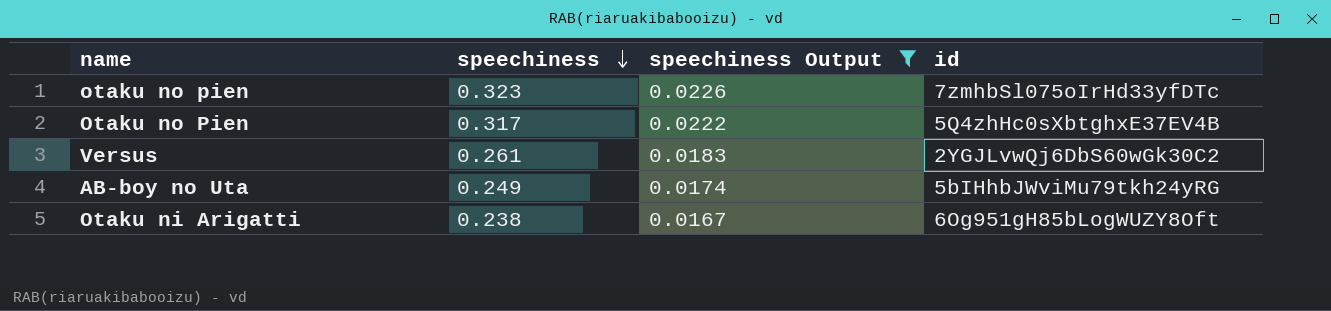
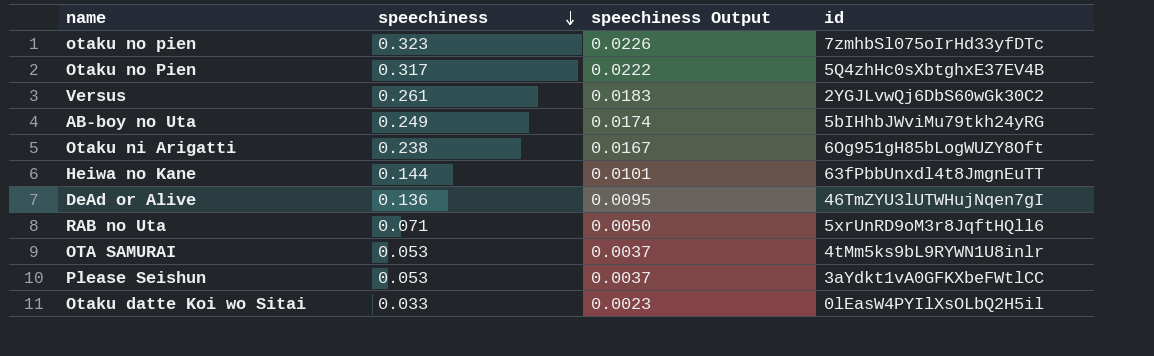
filter: speechiness Output >= 0.0167 -> none

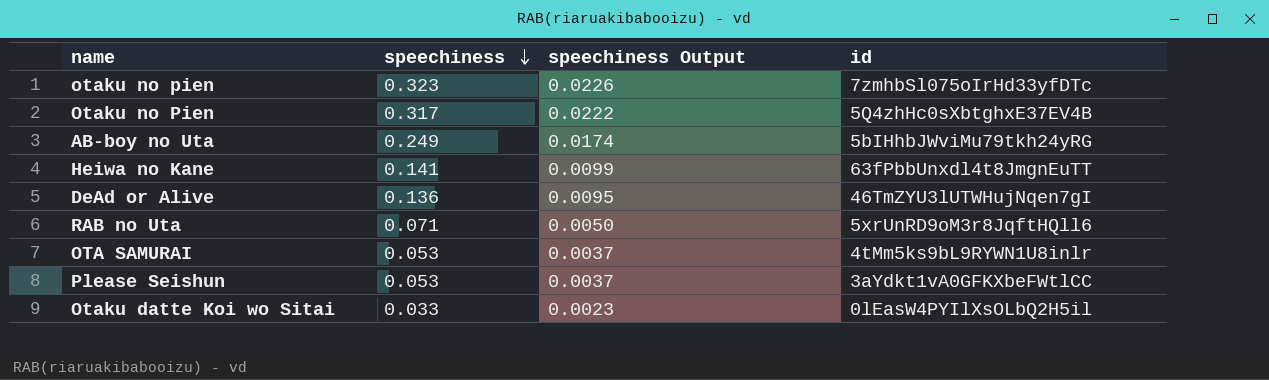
row Versus: 0.261 | 0.0183 | 2YGJLvwQj6DbS60wGk30C2 -> none
row Otaku ni Arigatti: 0.238 | 0.0167 | 6Og951gH85bLogWUZY8Oft -> none
Heiwa no Kane | speechiness: 0.144 -> 0.141
Heiwa no Kane | speechiness Output: 0.0101 -> 0.0099

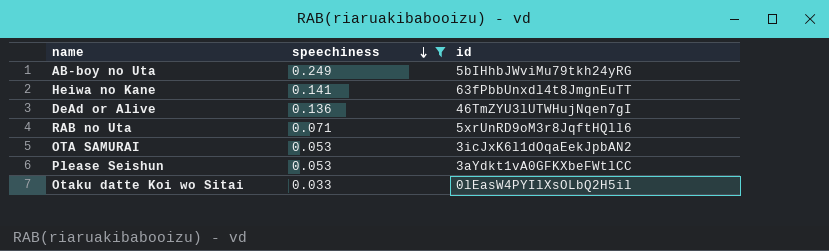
filter: none -> speechiness <= 0.249
column speechiness Output | formula: [speechiness] * 0.07 -> none
OTA SAMURAI | id: 4tMm5ks9bL9RYWN1U8inlr -> 3icJxK6l1dOqaEekJpbAN2

